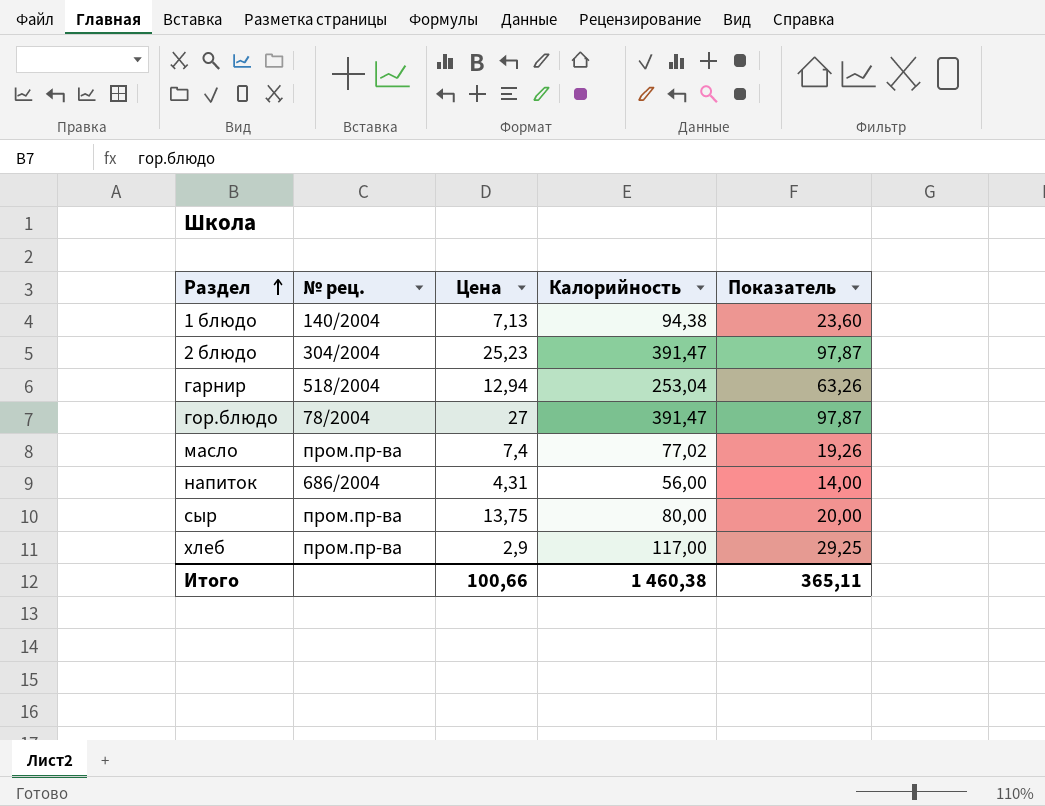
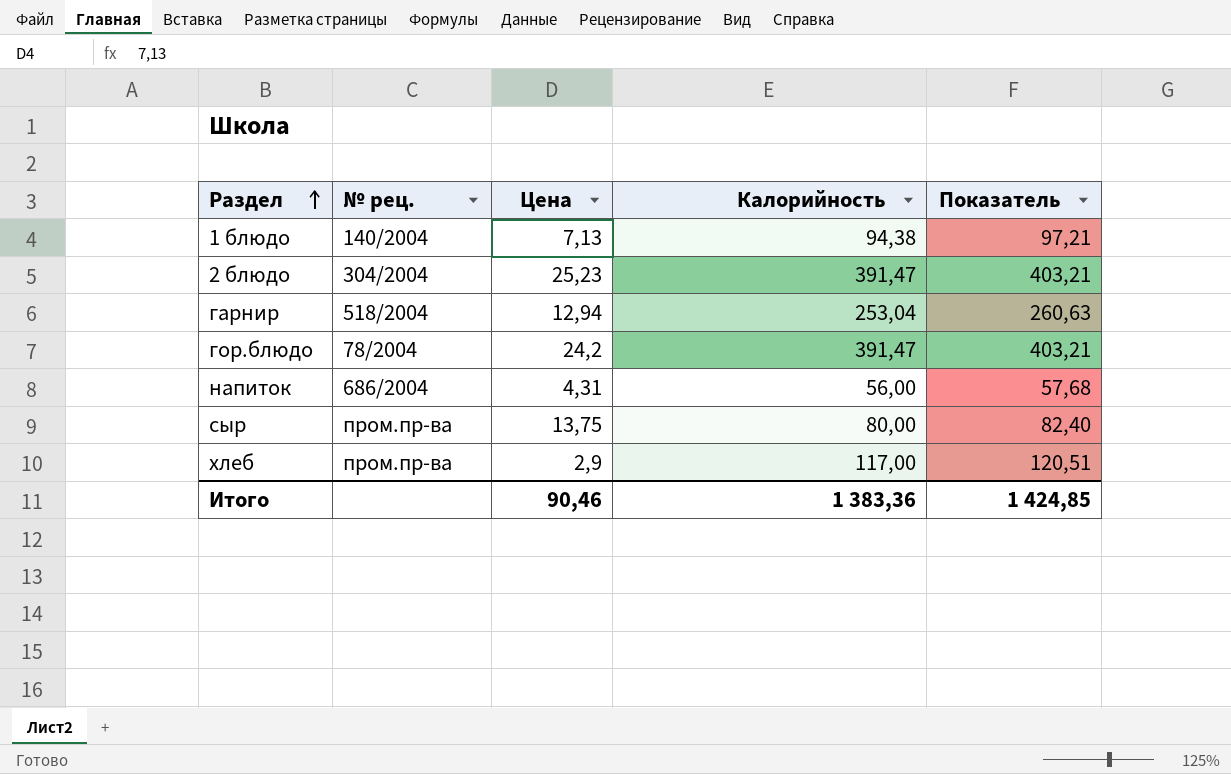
column Показатель | formula: [Калорийность] * 0,25 -> [Калорийность] * 1,03
row масло: пром.пр-ва | 7,4 | 77,02 | 19,26 -> none
гор.блюдо | Цена: 27 -> 24,2
Итого | Цена: 100,66 -> 90,46
Итого | Калорийность: 1 460,38 -> 1 383,36
Итого | Показатель: 365,11 -> 1 424,85

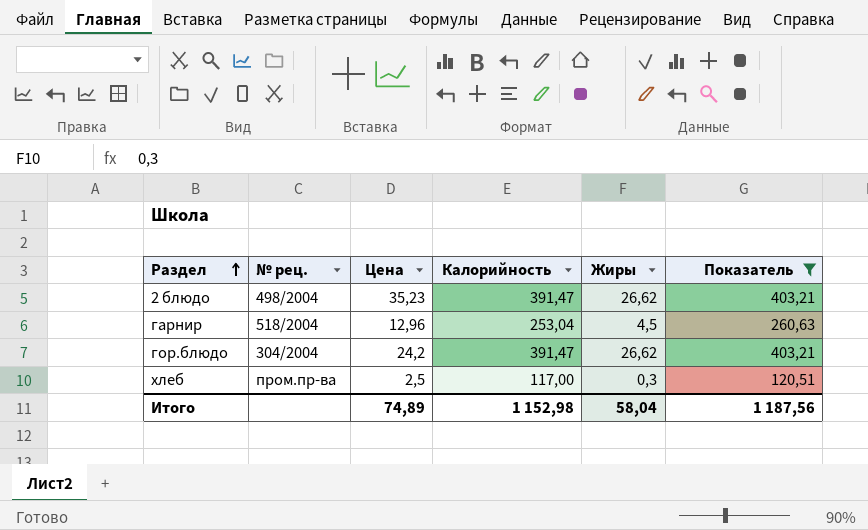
filter: none -> Показатель >= 120,51
column Жиры | position: none -> 5
2 блюдо | № рец.: 304/2004 -> 498/2004
2 блюдо | Цена: 25,23 -> 35,23
гарнир | Цена: 12,94 -> 12,96
гор.блюдо | № рец.: 78/2004 -> 304/2004
хлеб | Цена: 2,9 -> 2,5
Итого | Цена: 90,46 -> 74,89
Итого | Калорийность: 1 383,36 -> 1 152,98
Итого | Показатель: 1 424,85 -> 1 187,56

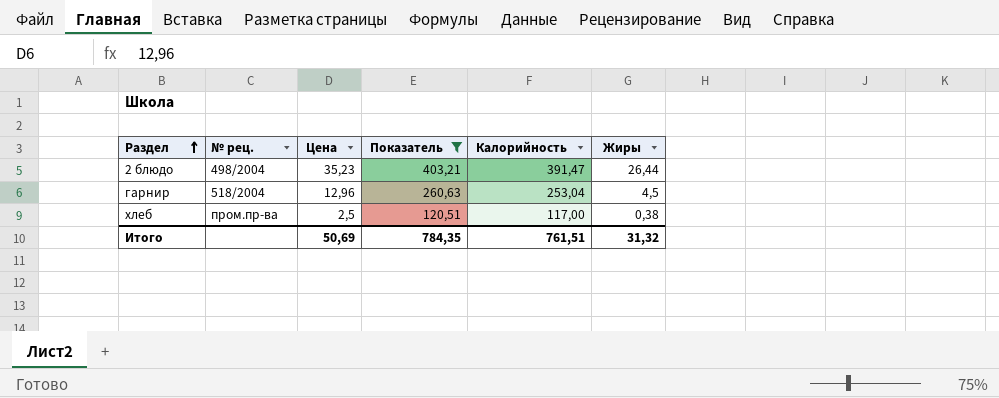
column Показатель | position: 6 -> 4
row гор.блюдо: 304/2004 | 24,2 | 391,47 | 26,62 | 403,21 -> none
2 блюдо | Жиры: 26,62 -> 26,44
хлеб | Жиры: 0,3 -> 0,38
Итого | Цена: 74,89 -> 50,69
Итого | Показатель: 1 187,56 -> 784,35
Итого | Калорийность: 1 152,98 -> 761,51
Итого | Жиры: 58,04 -> 31,32

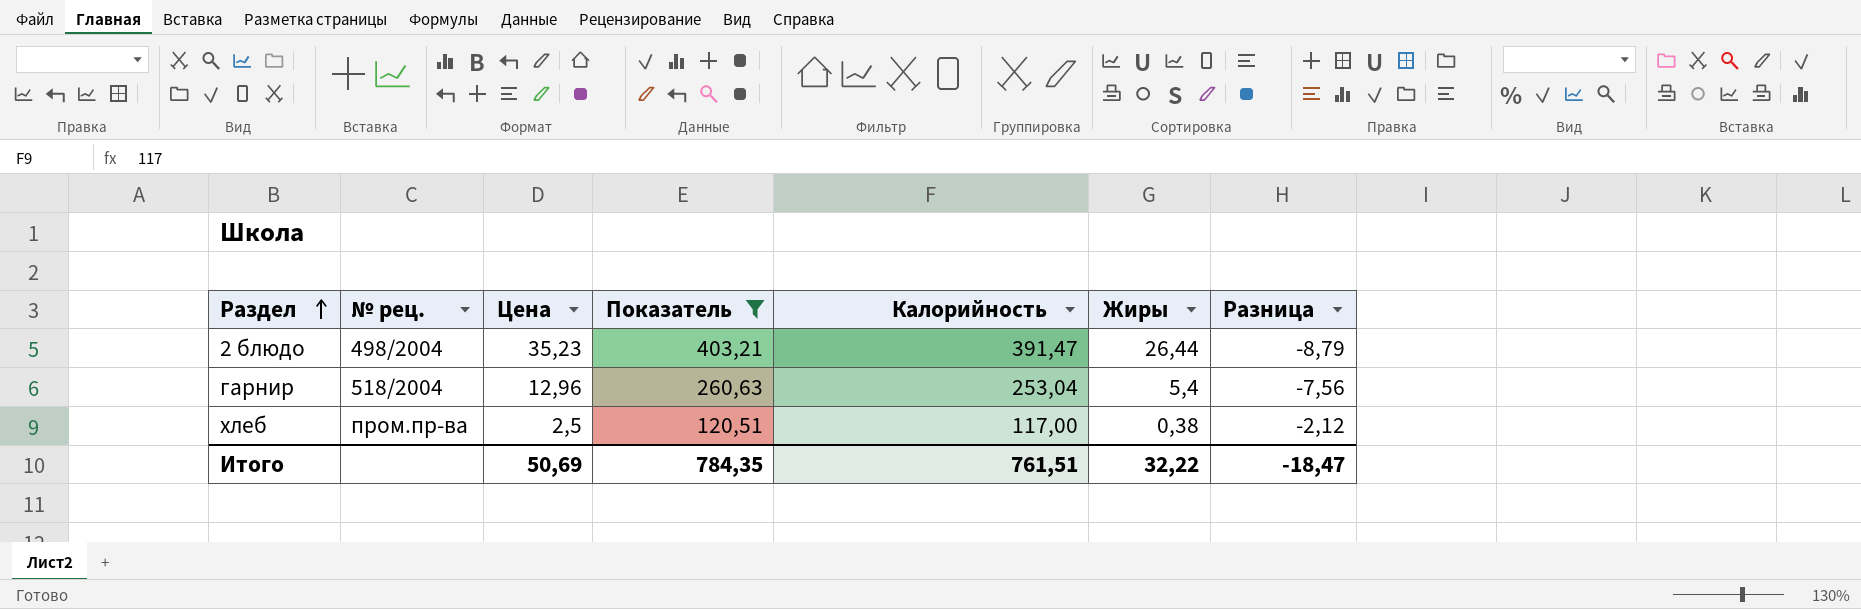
column Разница | formula: none -> [Жиры] - [Цена]
гарнир | Жиры: 4,5 -> 5,4
Итого | Жиры: 31,32 -> 32,22

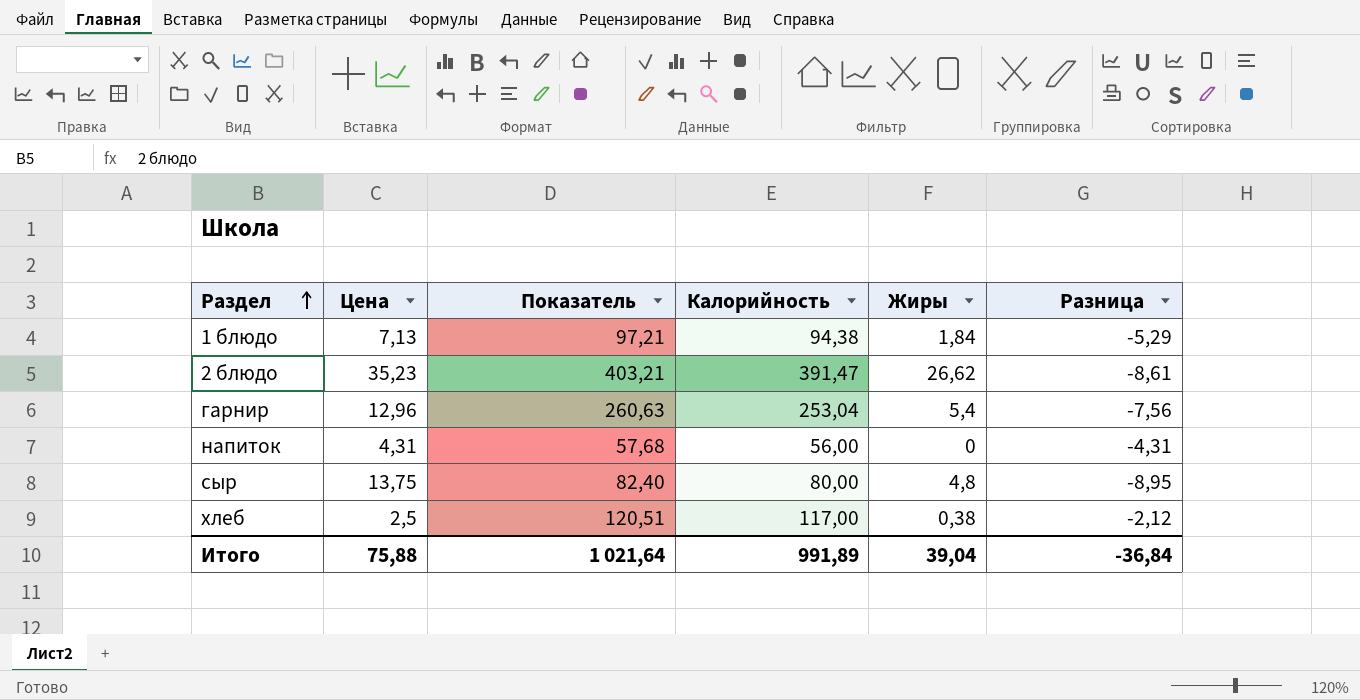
filter: Показатель >= 120,51 -> none
column № рец. | position: 2 -> none
2 блюдо | Жиры: 26,44 -> 26,62
2 блюдо | Разница: -8,79 -> -8,61
Итого | Цена: 50,69 -> 75,88
Итого | Показатель: 784,35 -> 1 021,64
Итого | Калорийность: 761,51 -> 991,89
Итого | Жиры: 32,22 -> 39,04
Итого | Разница: -18,47 -> -36,84

